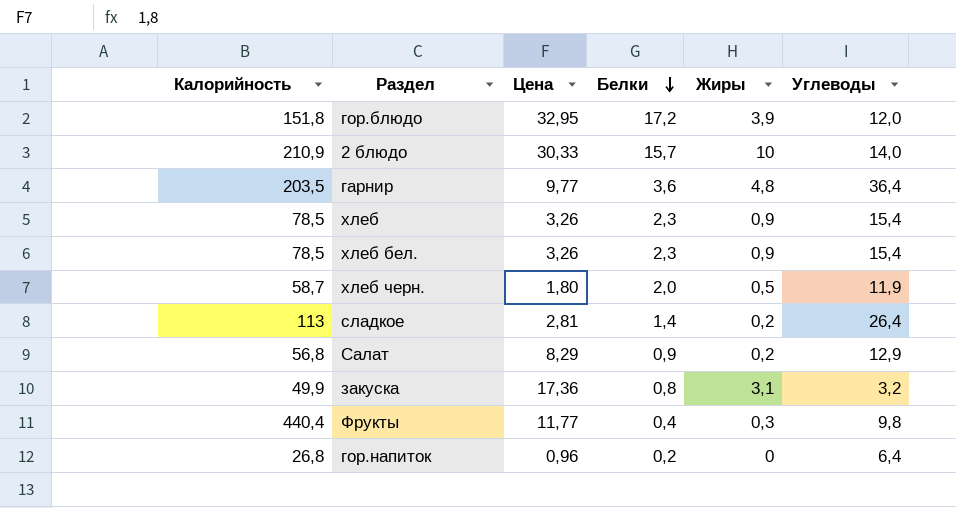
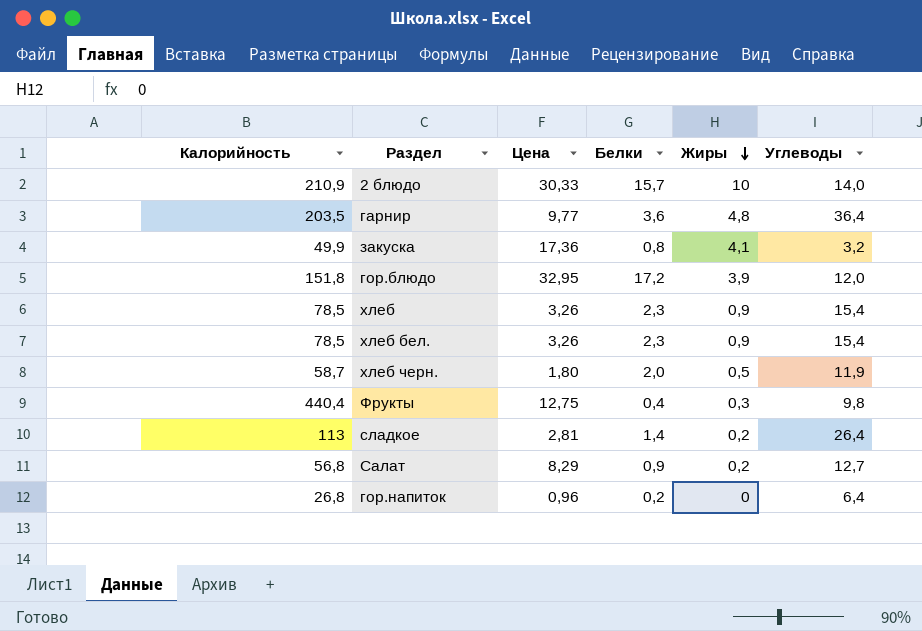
row order: Белки descending -> Жиры descending
закуска | Жиры: 3,1 -> 4,1
Фрукты | Цена: 11,77 -> 12,75
Салат | Углеводы: 12,9 -> 12,7

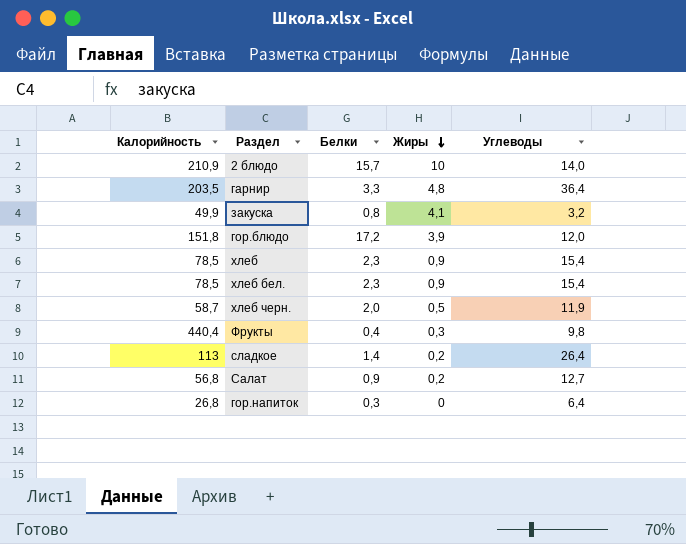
column Цена | position: 3 -> none
гарнир | Белки: 3,6 -> 3,3
гор.напиток | Белки: 0,2 -> 0,3

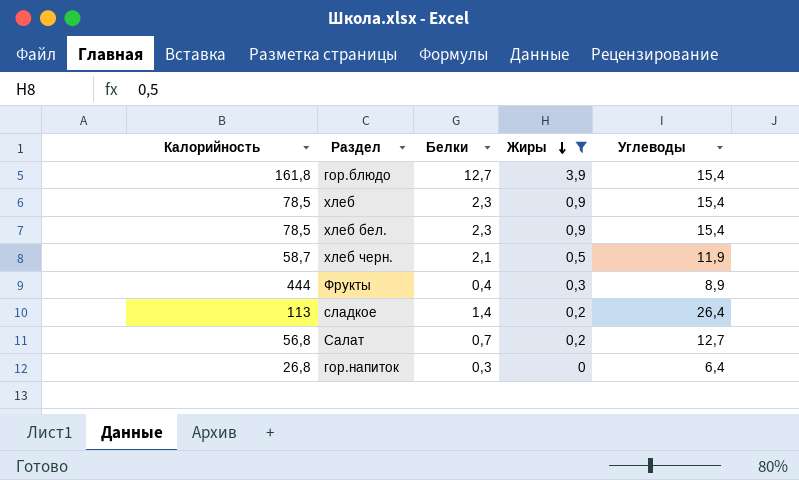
filter: none -> Жиры <= 3,9
гор.блюдо | Калорийность: 151,8 -> 161,8
гор.блюдо | Белки: 17,2 -> 12,7
гор.блюдо | Углеводы: 12,0 -> 15,4
хлеб черн. | Белки: 2,0 -> 2,1
Фрукты | Калорийность: 440,4 -> 444
Фрукты | Углеводы: 9,8 -> 8,9
Салат | Белки: 0,9 -> 0,7

